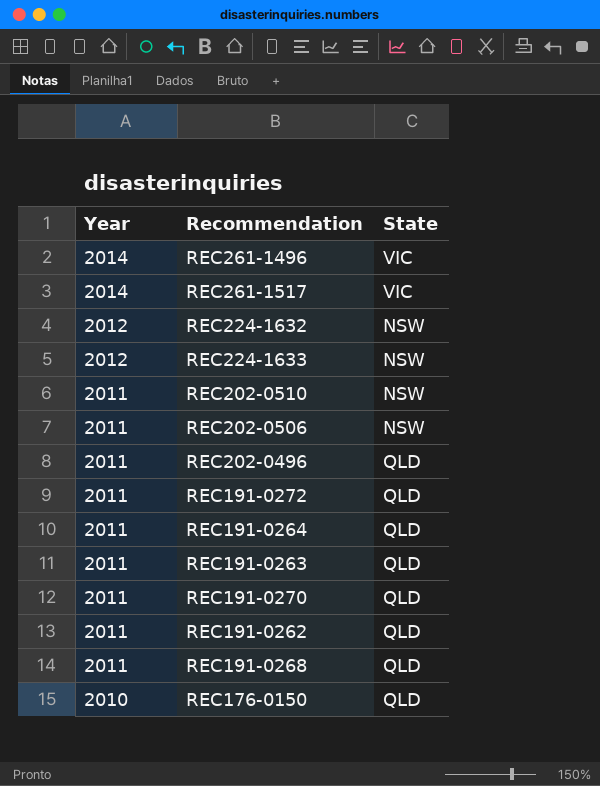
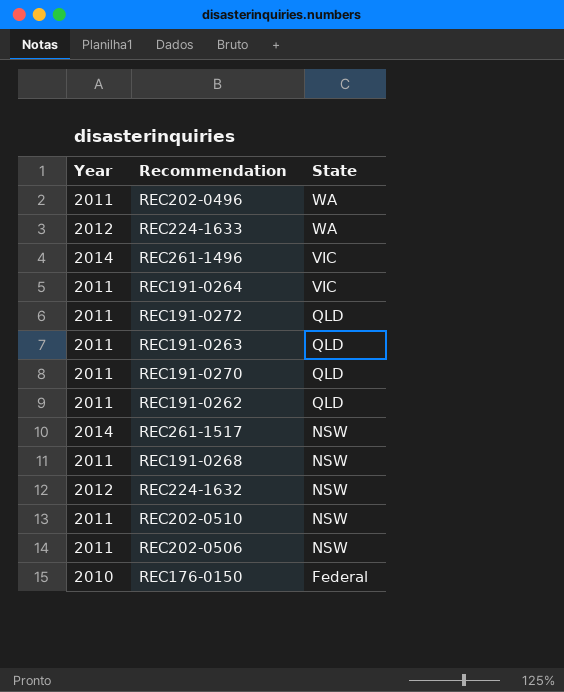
row order: Year descending -> State descending
REC202-0496 | State: QLD -> WA
REC224-1633 | State: NSW -> WA
REC191-0264 | State: QLD -> VIC
REC261-1517 | State: VIC -> NSW
REC191-0268 | State: QLD -> NSW
REC176-0150 | State: QLD -> Federal

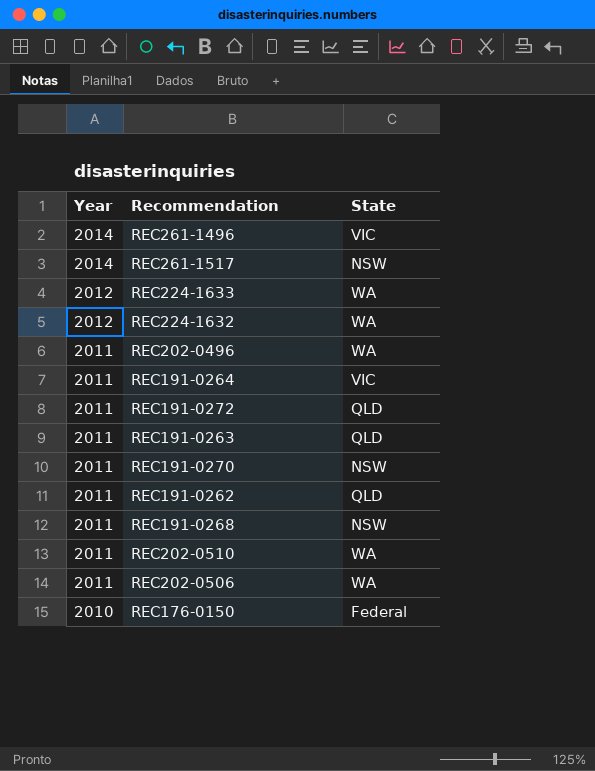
row order: State descending -> Year descending
REC224-1632 | State: NSW -> WA
REC191-0270 | State: QLD -> NSW
REC202-0510 | State: NSW -> WA
REC202-0506 | State: NSW -> WA

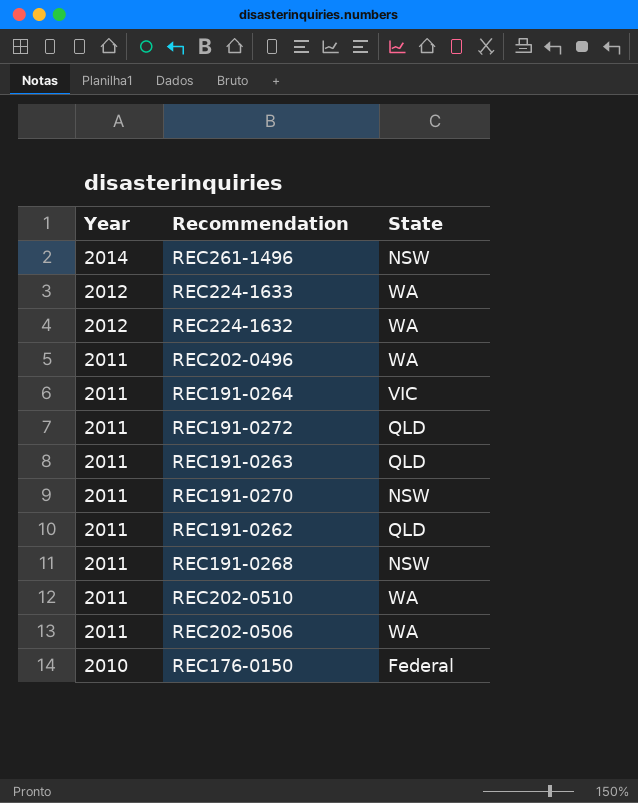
row REC261-1517: 2014 | NSW -> none
REC261-1496 | State: VIC -> NSW

